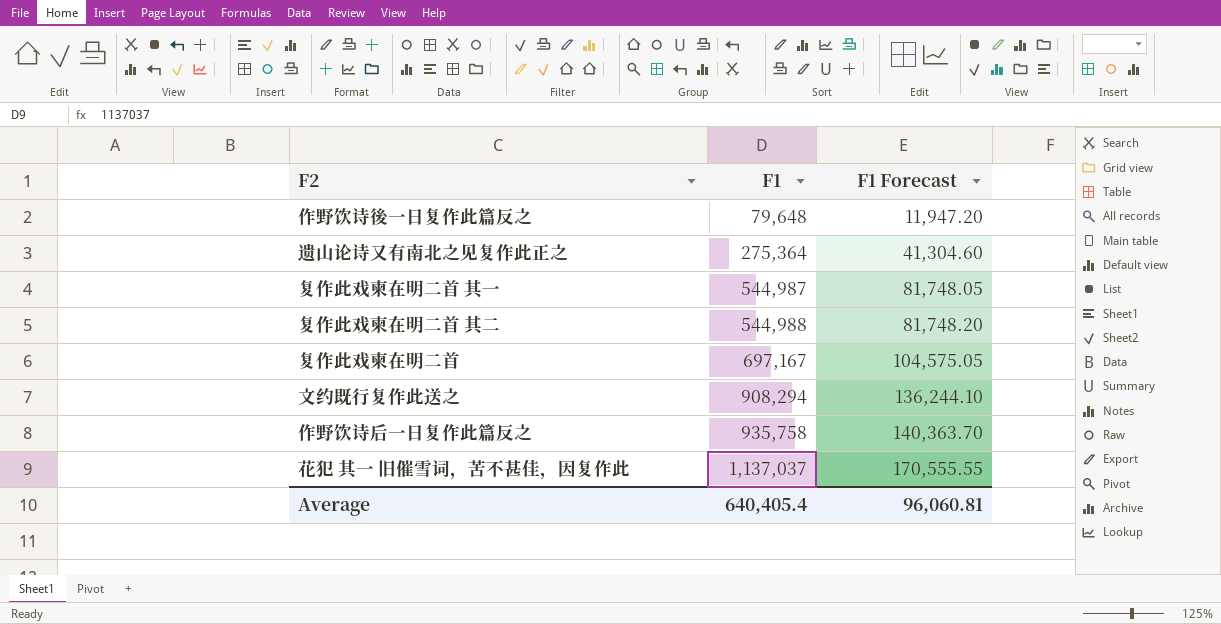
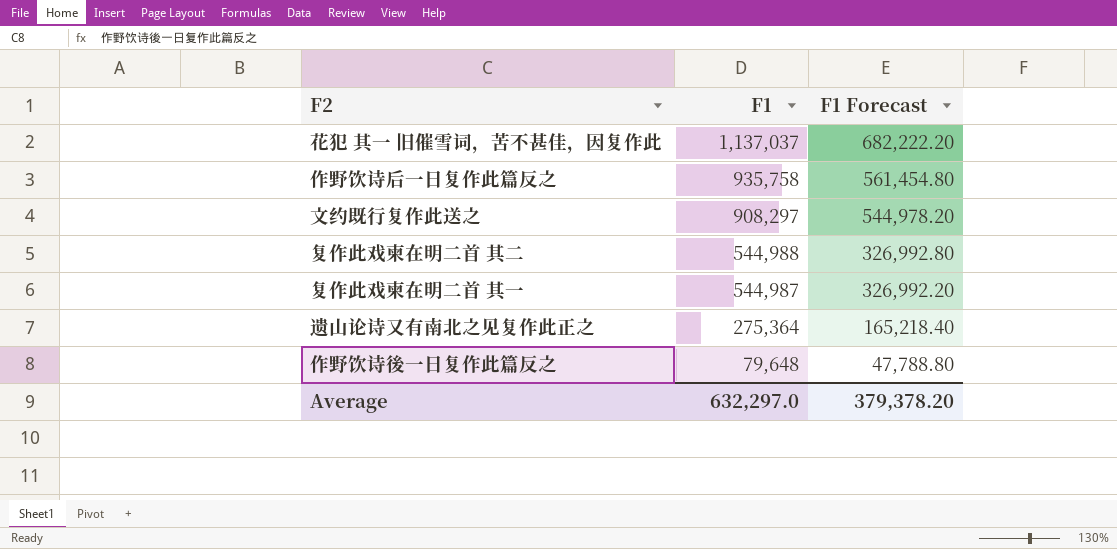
row order: F1 ascending -> F1 descending
column F1 Forecast | formula: [F1] * 0.15 -> [F1] * 0.6
row 复作此戏柬在明二首: 697,167 | 104,575.05 -> none
文约既行复作此送之 | F1: 908,294 -> 908,297
Average | F1: 640,405.4 -> 632,297.0
Average | F1 Forecast: 96,060.81 -> 379,378.20

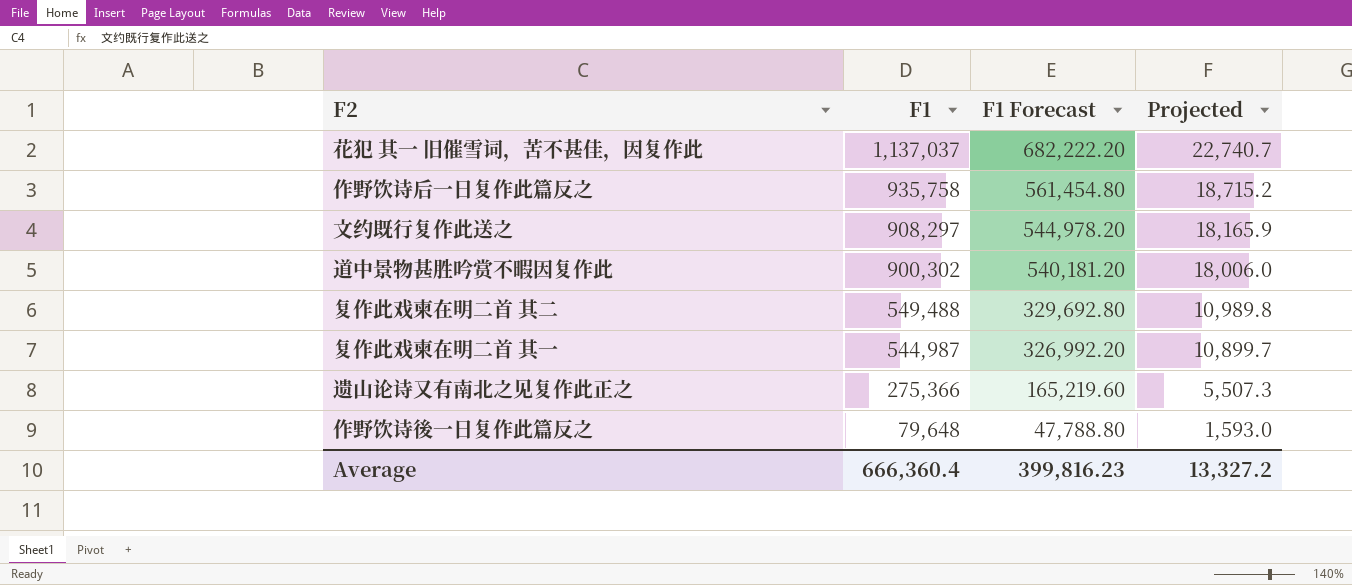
column Projected | formula: none -> [F1] * 0.02
row 道中景物甚胜吟赏不暇因复作此: none -> 900,302 | 540,181.20 | 18,006.0
复作此戏柬在明二首 其二 | F1: 544,988 -> 549,488
复作此戏柬在明二首 其二 | F1 Forecast: 326,992.80 -> 329,692.80
遗山论诗又有南北之见复作此正之 | F1: 275,364 -> 275,366
遗山论诗又有南北之见复作此正之 | F1 Forecast: 165,218.40 -> 165,219.60
Average | F1: 632,297.0 -> 666,360.4
Average | F1 Forecast: 379,378.20 -> 399,816.23

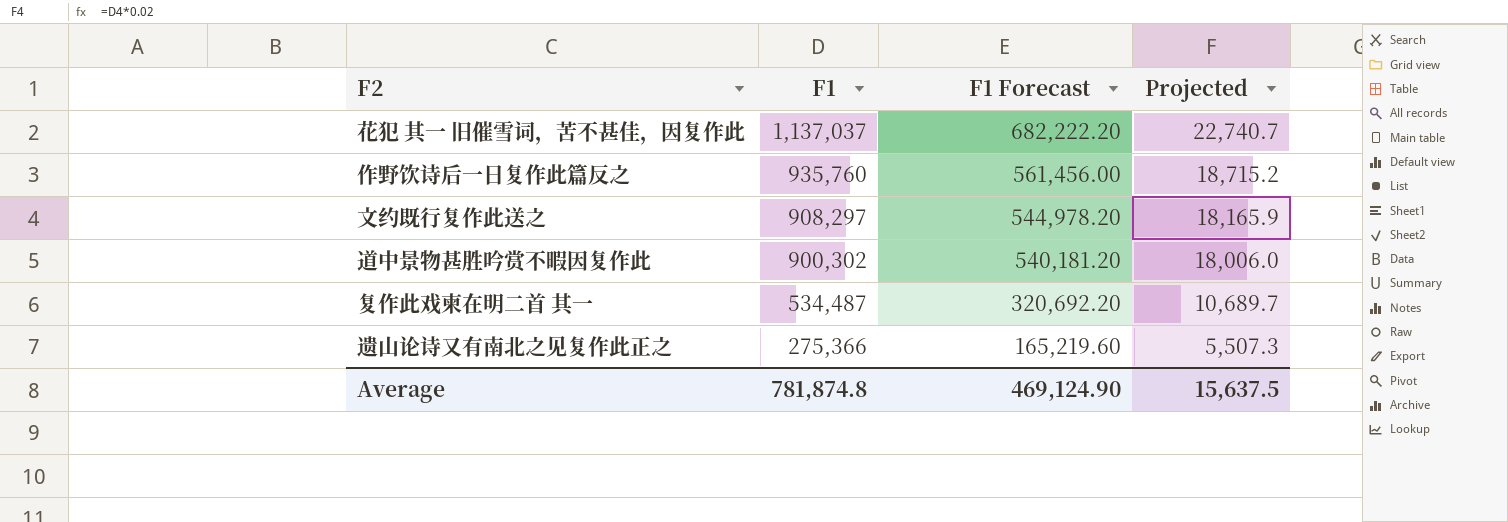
row 复作此戏柬在明二首 其二: 549,488 | 329,692.80 | 10,989.8 -> none
row 作野饮诗後一日复作此篇反之: 79,648 | 47,788.80 | 1,593.0 -> none
作野饮诗后一日复作此篇反之 | F1: 935,758 -> 935,760
作野饮诗后一日复作此篇反之 | F1 Forecast: 561,454.80 -> 561,456.00
复作此戏柬在明二首 其一 | F1: 544,987 -> 534,487
复作此戏柬在明二首 其一 | F1 Forecast: 326,992.20 -> 320,692.20
复作此戏柬在明二首 其一 | Projected: 10,899.7 -> 10,689.7
Average | F1: 666,360.4 -> 781,874.8
Average | F1 Forecast: 399,816.23 -> 469,124.90
Average | Projected: 13,327.2 -> 15,637.5

